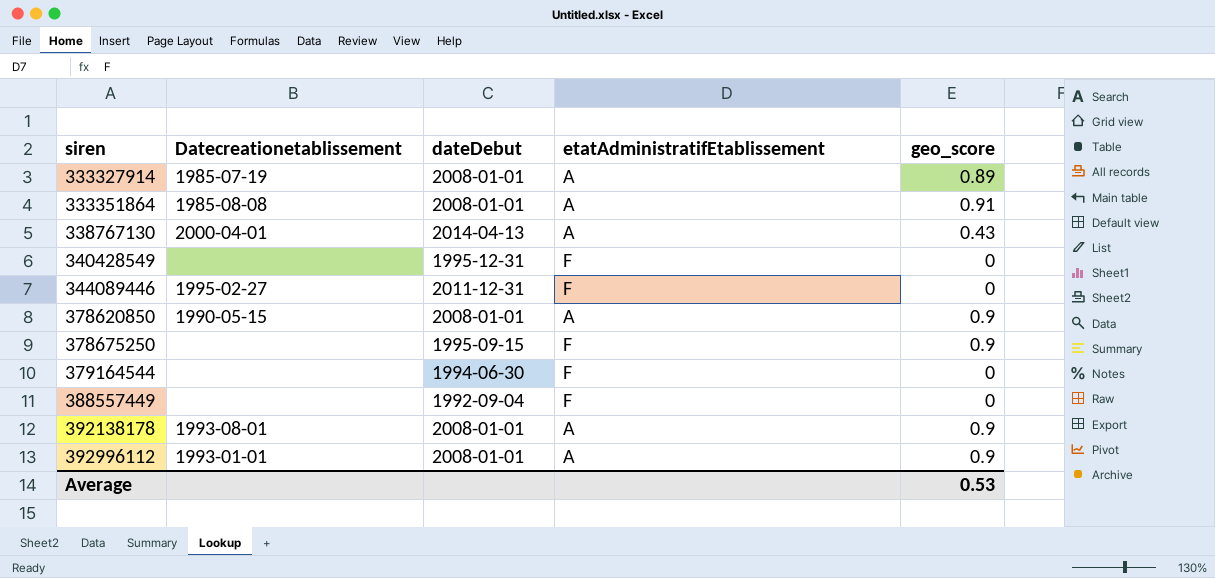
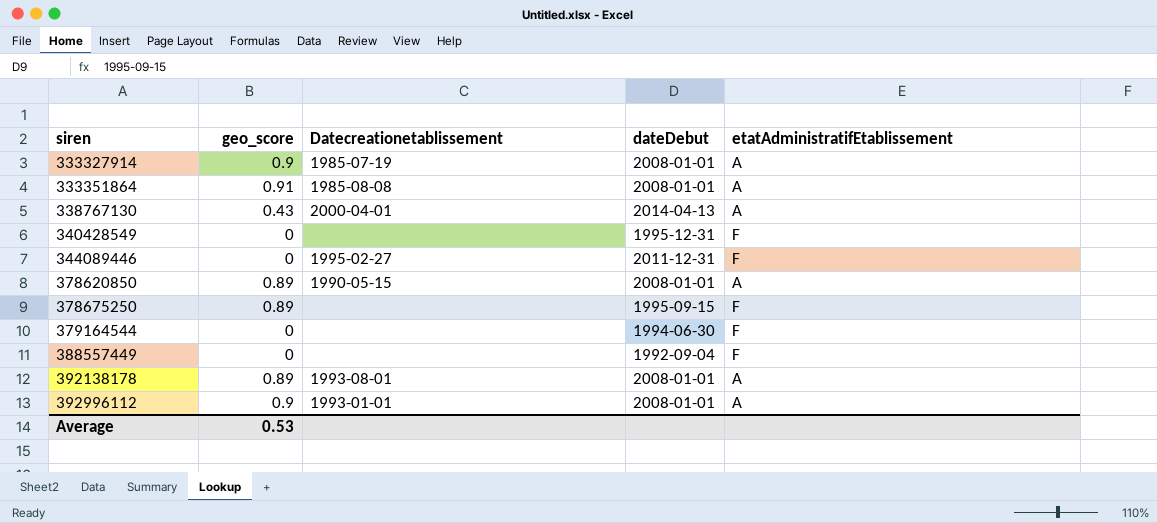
column geo_score | position: 5 -> 2
333327914 | geo_score: 0.89 -> 0.9
378620850 | geo_score: 0.9 -> 0.89
378675250 | geo_score: 0.9 -> 0.89
392138178 | geo_score: 0.9 -> 0.89

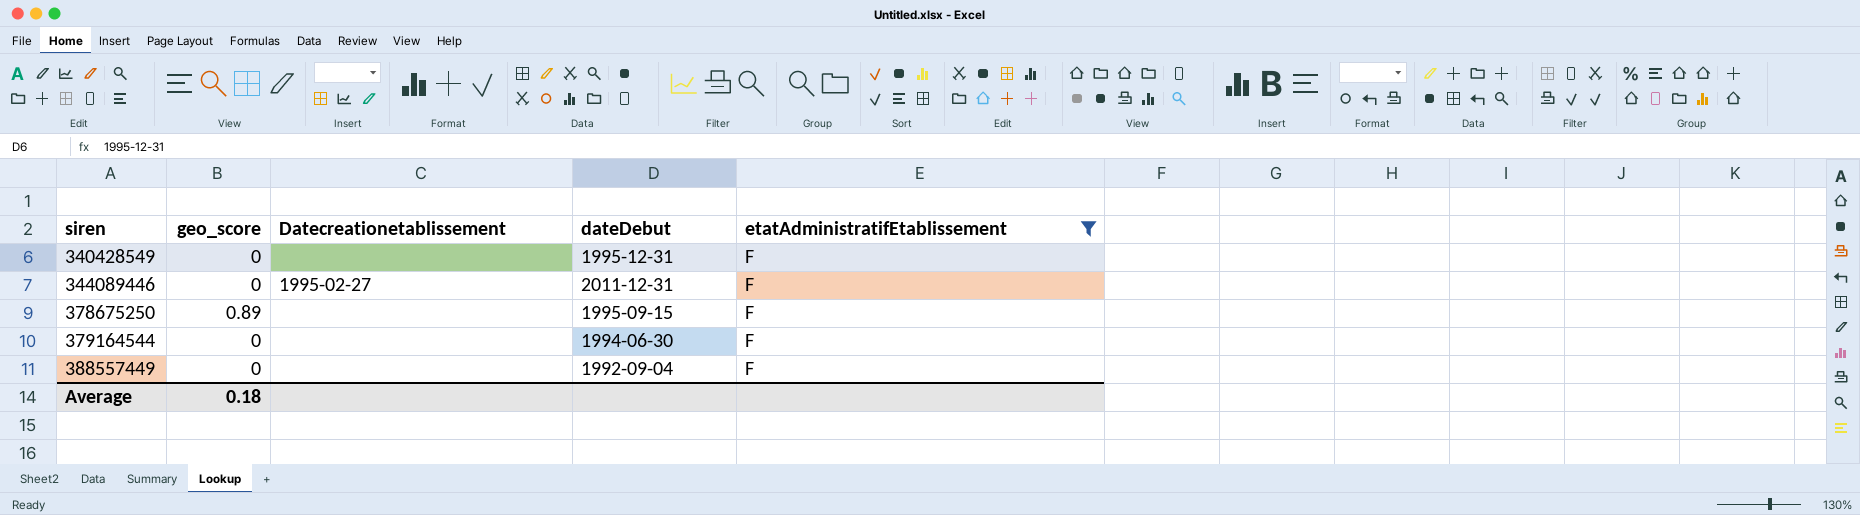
filter: none -> etatAdministratifEtablissement = F
Average | geo_score: 0.53 -> 0.18

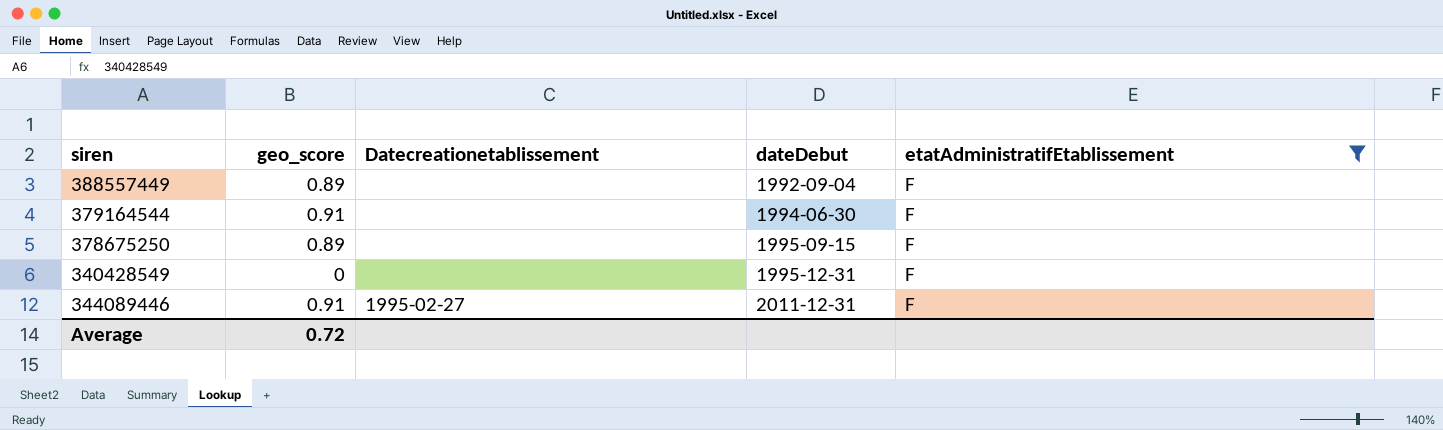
row order: siren ascending -> dateDebut ascending
388557449 | geo_score: 0 -> 0.89
379164544 | geo_score: 0 -> 0.91
344089446 | geo_score: 0 -> 0.91
Average | geo_score: 0.18 -> 0.72

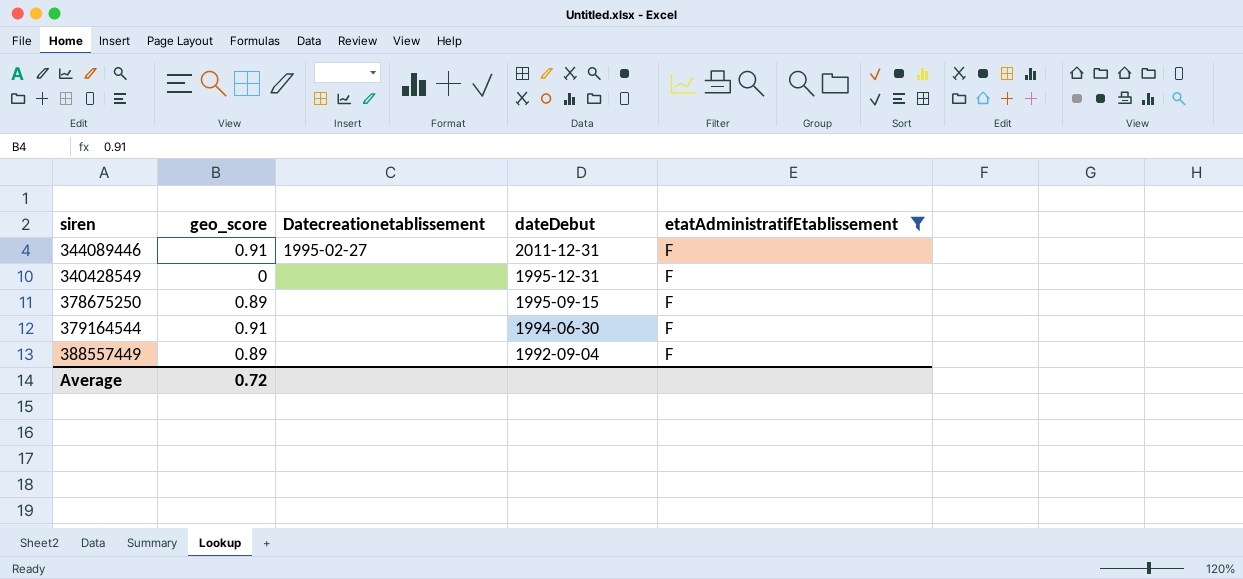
row order: dateDebut ascending -> dateDebut descending

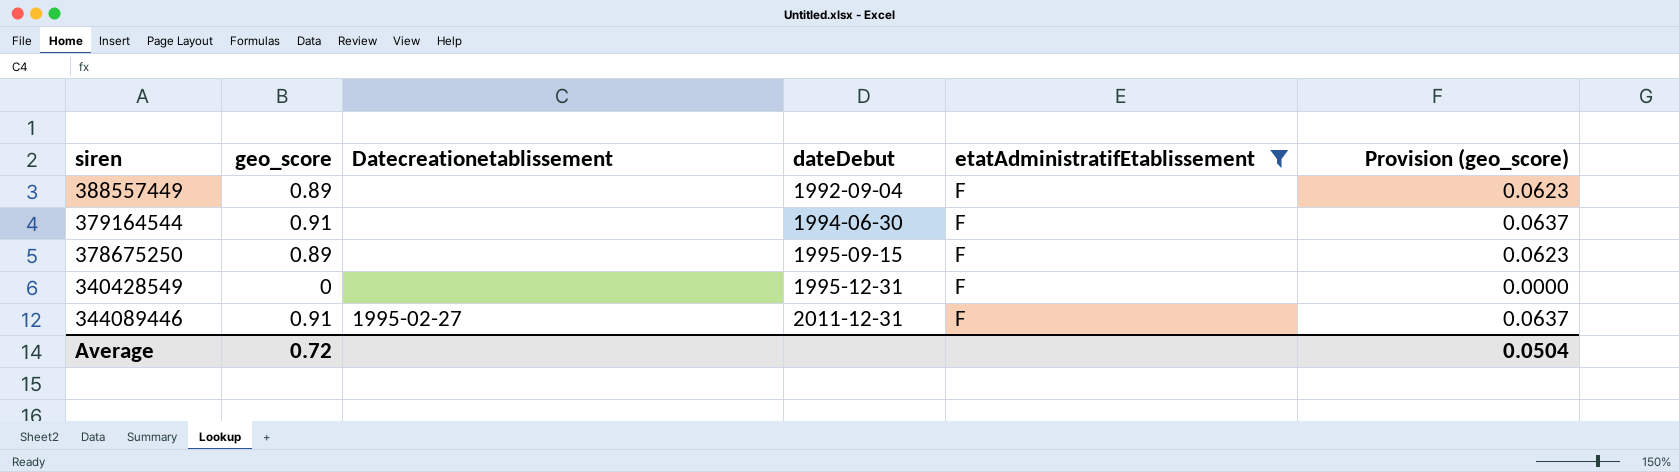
row order: dateDebut descending -> dateDebut ascending
column Provision (geo_score) | formula: none -> [geo_score] * 0.07

